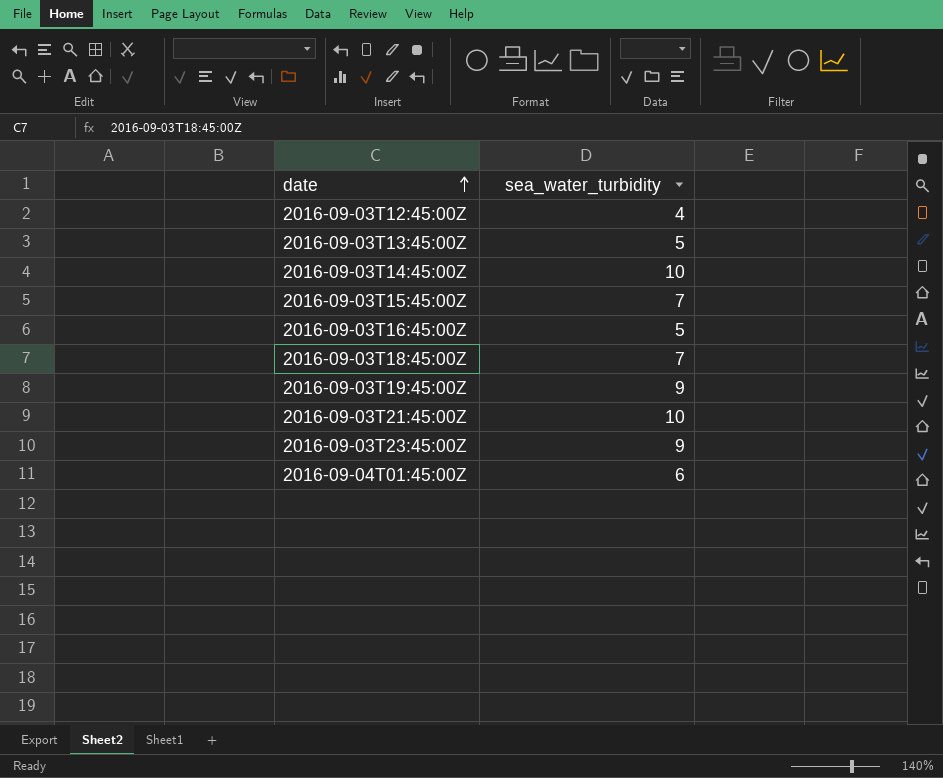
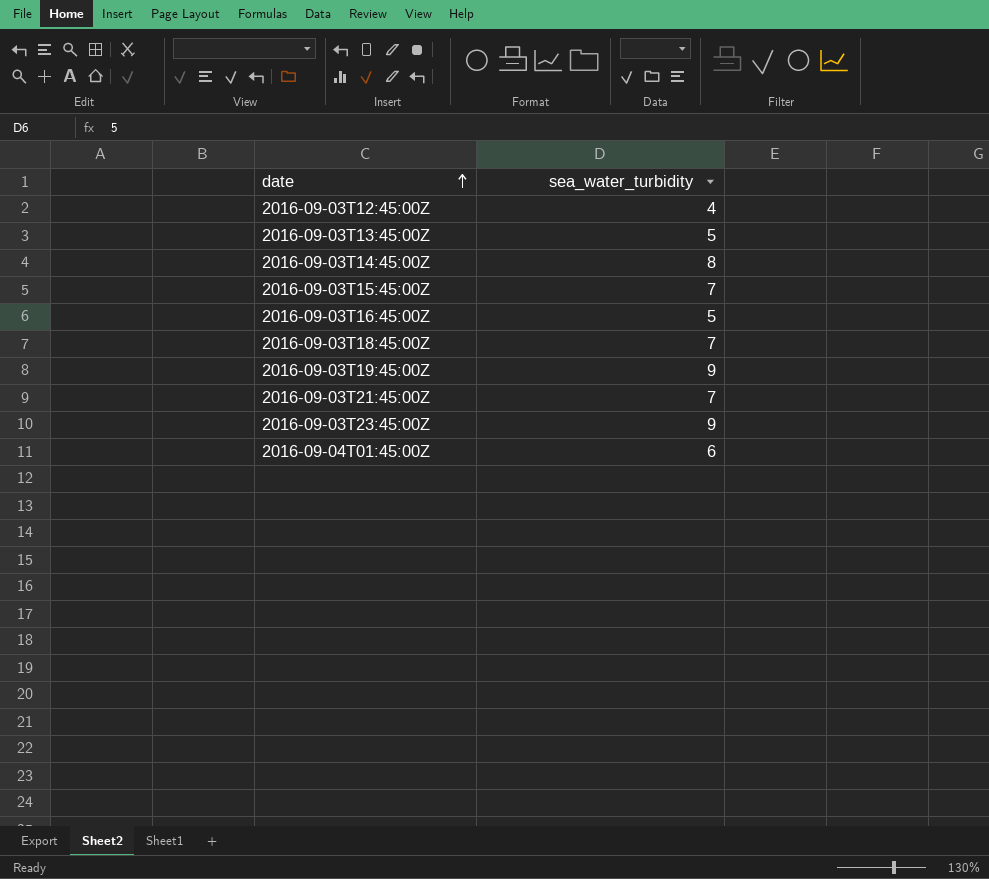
2016-09-03T14:45:00Z | sea_water_turbidity: 10 -> 8
2016-09-03T21:45:00Z | sea_water_turbidity: 10 -> 7

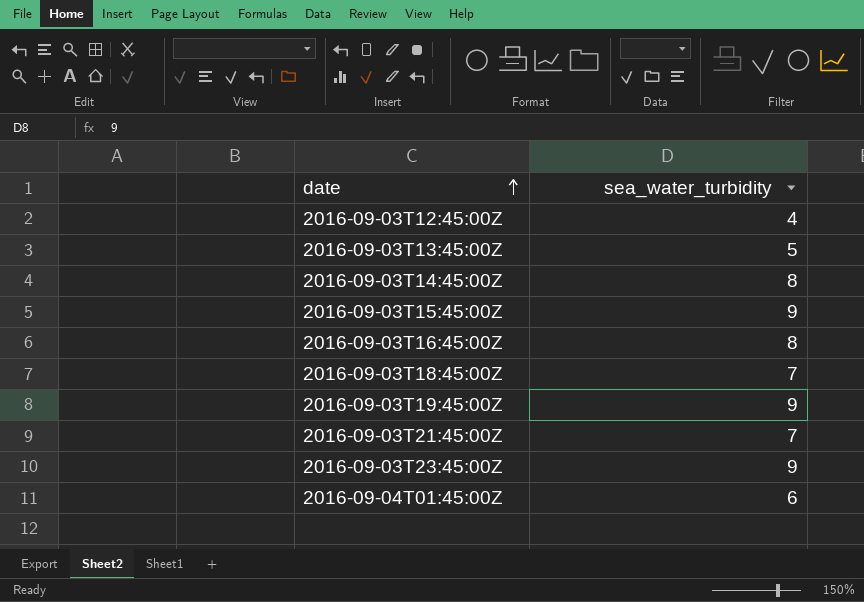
2016-09-03T15:45:00Z | sea_water_turbidity: 7 -> 9
2016-09-03T16:45:00Z | sea_water_turbidity: 5 -> 8

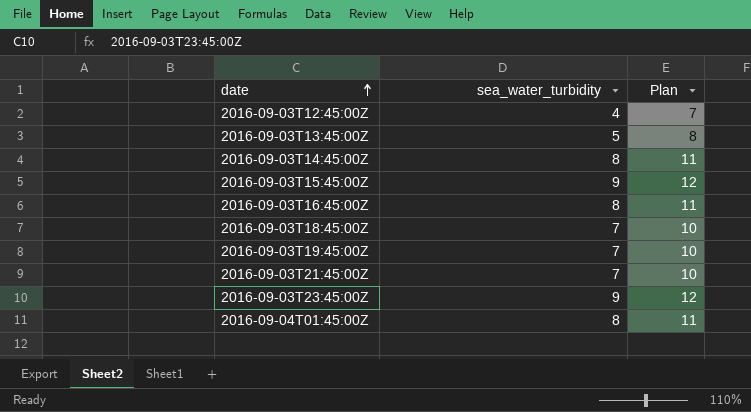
column Plan | formula: none -> [sea_water_turbidity] + 3
2016-09-03T19:45:00Z | sea_water_turbidity: 9 -> 7
2016-09-04T01:45:00Z | sea_water_turbidity: 6 -> 8

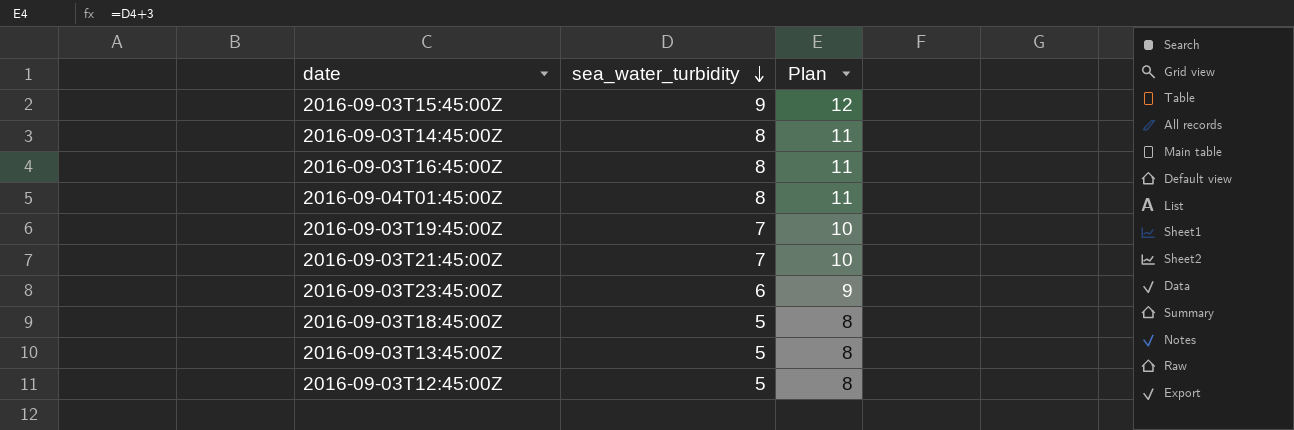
row order: date ascending -> sea_water_turbidity descending
2016-09-03T23:45:00Z | sea_water_turbidity: 9 -> 6
2016-09-03T23:45:00Z | Plan: 12 -> 9
2016-09-03T18:45:00Z | sea_water_turbidity: 7 -> 5
2016-09-03T18:45:00Z | Plan: 10 -> 8
2016-09-03T12:45:00Z | sea_water_turbidity: 4 -> 5
2016-09-03T12:45:00Z | Plan: 7 -> 8

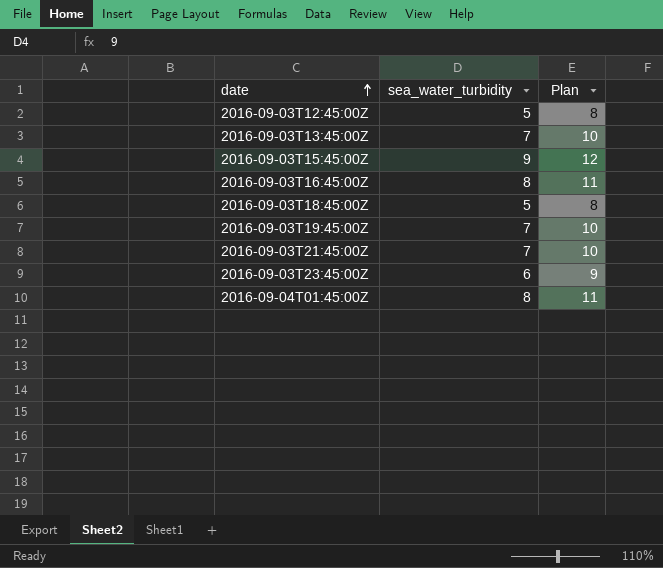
row order: sea_water_turbidity descending -> date ascending
row 2016-09-03T14:45:00Z: 8 | 11 -> none
2016-09-03T13:45:00Z | sea_water_turbidity: 5 -> 7
2016-09-03T13:45:00Z | Plan: 8 -> 10

